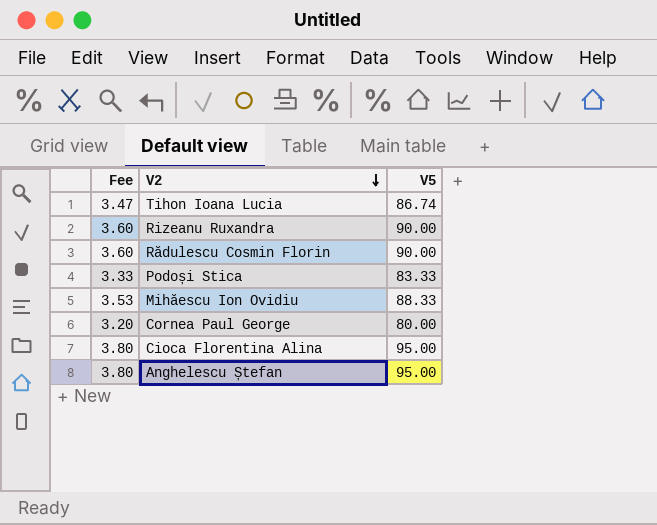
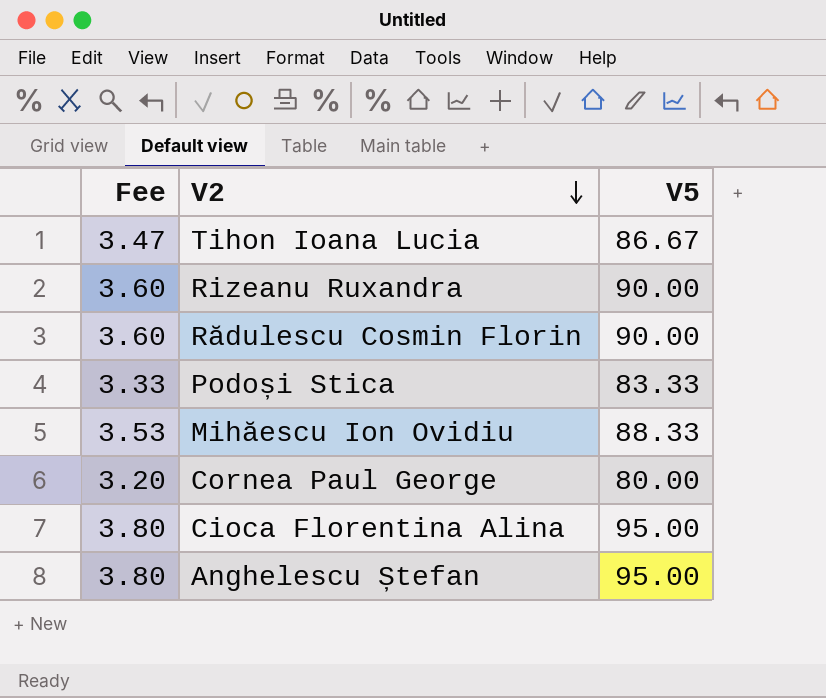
Tihon Ioana Lucia | V5: 86.74 -> 86.67

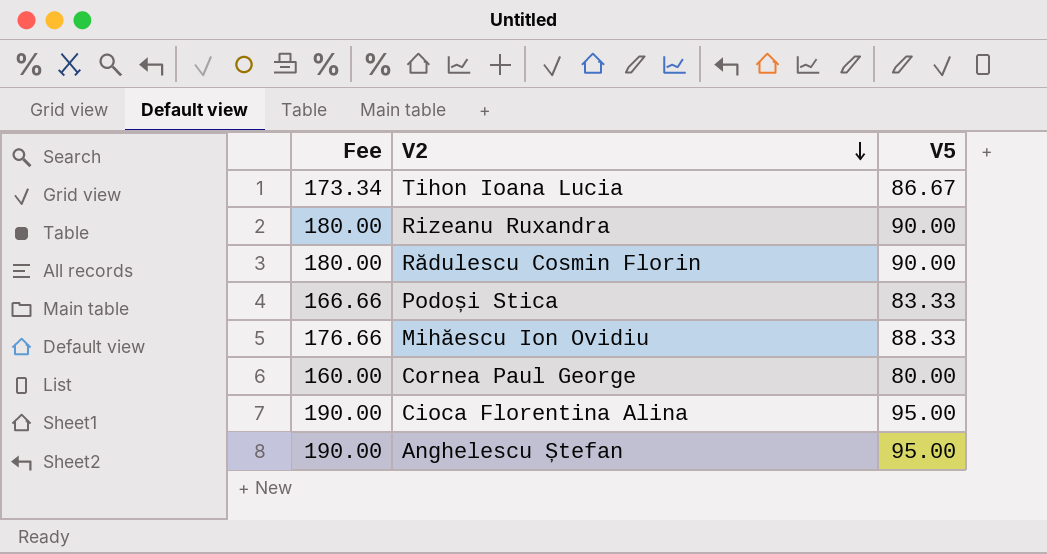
column Fee | formula: [V5] * 0.04 -> [V5] * 2

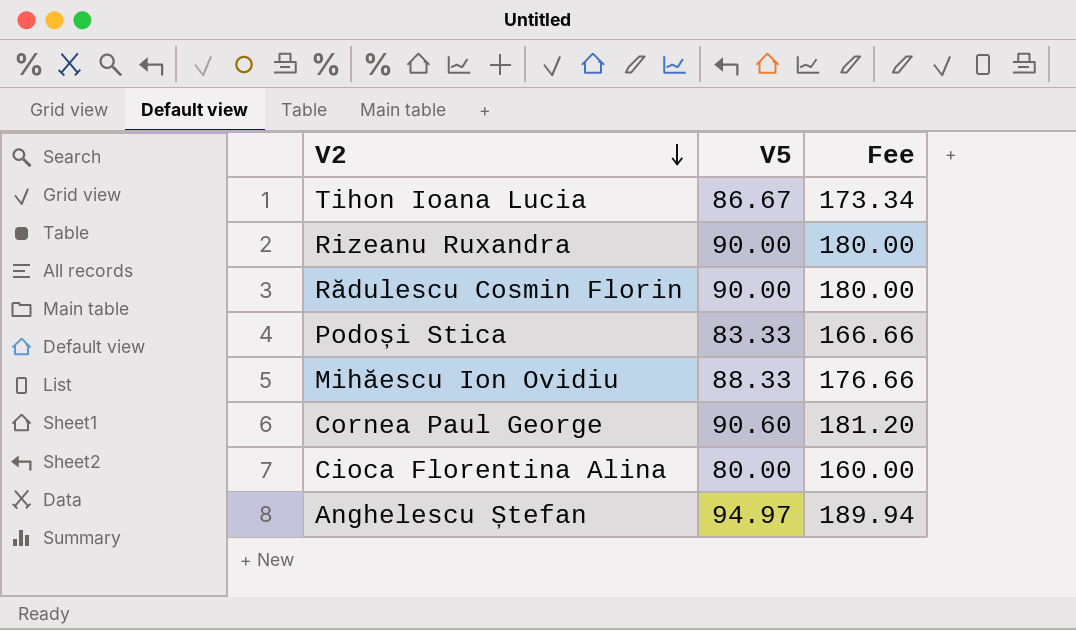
column Fee | position: 1 -> 3
Cornea Paul George | V5: 80.00 -> 90.60
Cornea Paul George | Fee: 160.00 -> 181.20
Cioca Florentina Alina | V5: 95.00 -> 80.00
Cioca Florentina Alina | Fee: 190.00 -> 160.00
Anghelescu Ștefan | V5: 95.00 -> 94.97
Anghelescu Ștefan | Fee: 190.00 -> 189.94

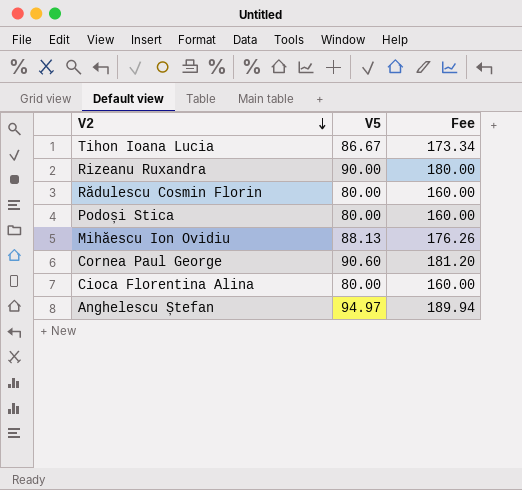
Rădulescu Cosmin Florin | V5: 90.00 -> 80.00
Rădulescu Cosmin Florin | Fee: 180.00 -> 160.00
Podoși Stica | V5: 83.33 -> 80.00
Podoși Stica | Fee: 166.66 -> 160.00
Mihăescu Ion Ovidiu | V5: 88.33 -> 88.13
Mihăescu Ion Ovidiu | Fee: 176.66 -> 176.26

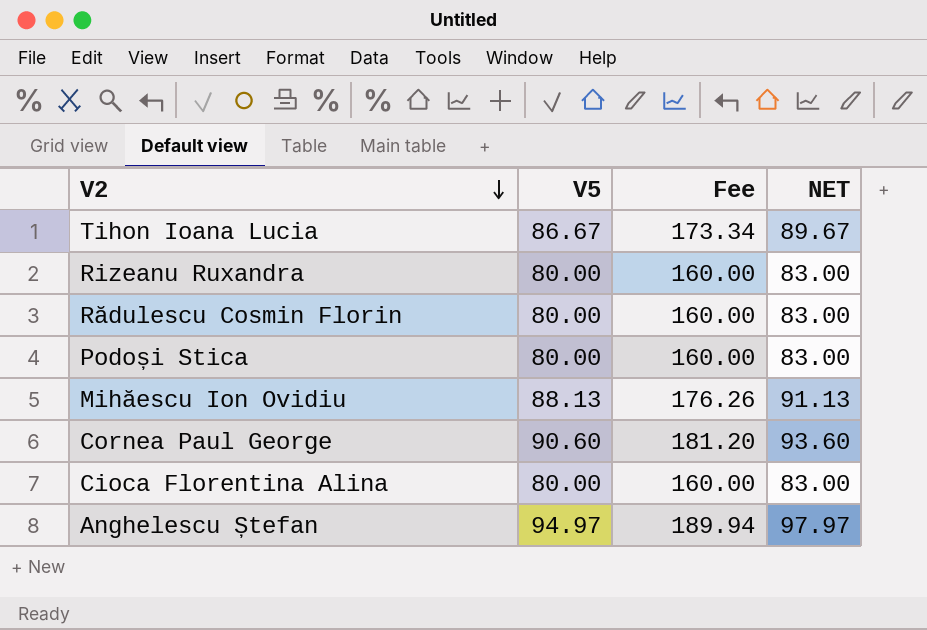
column NET | formula: none -> [V5] + 3
Rizeanu Ruxandra | V5: 90.00 -> 80.00
Rizeanu Ruxandra | Fee: 180.00 -> 160.00

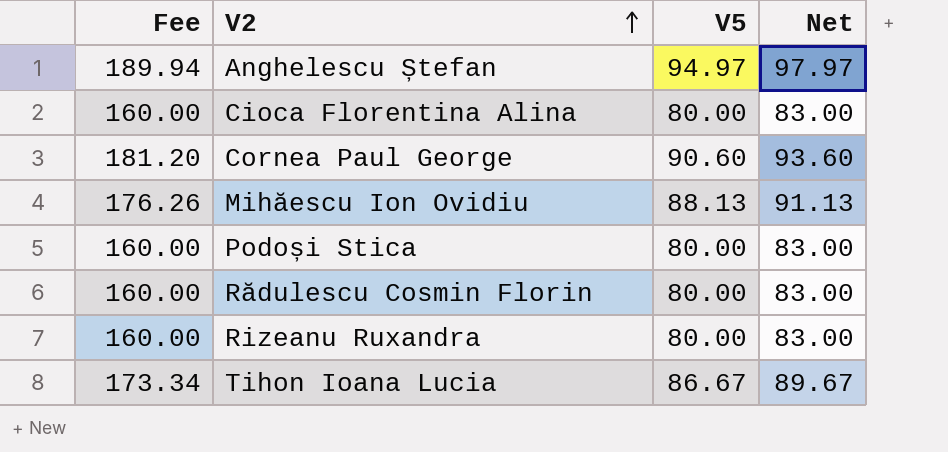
row order: V2 descending -> V2 ascending
column Fee | position: 3 -> 1
column name: NET -> Net

